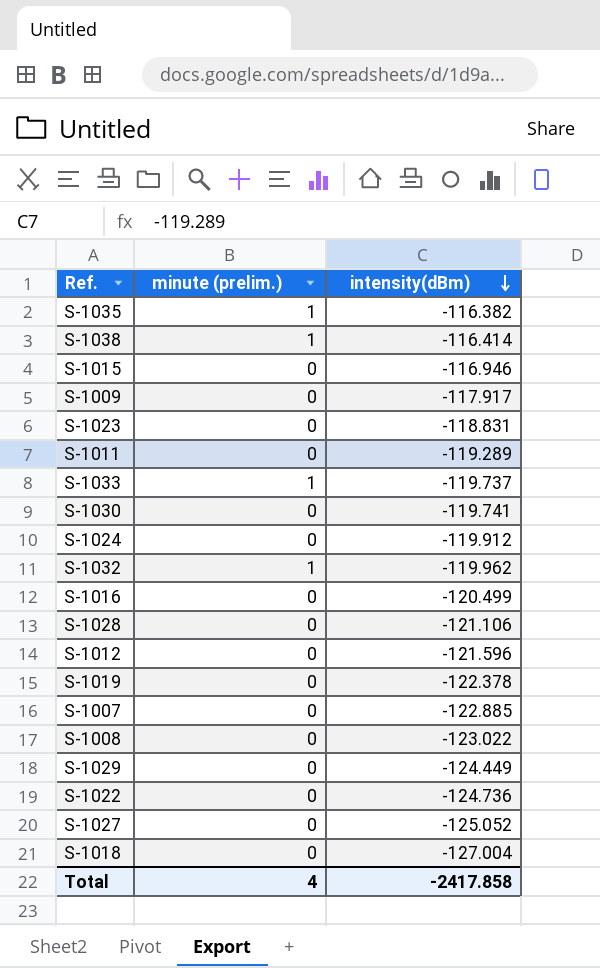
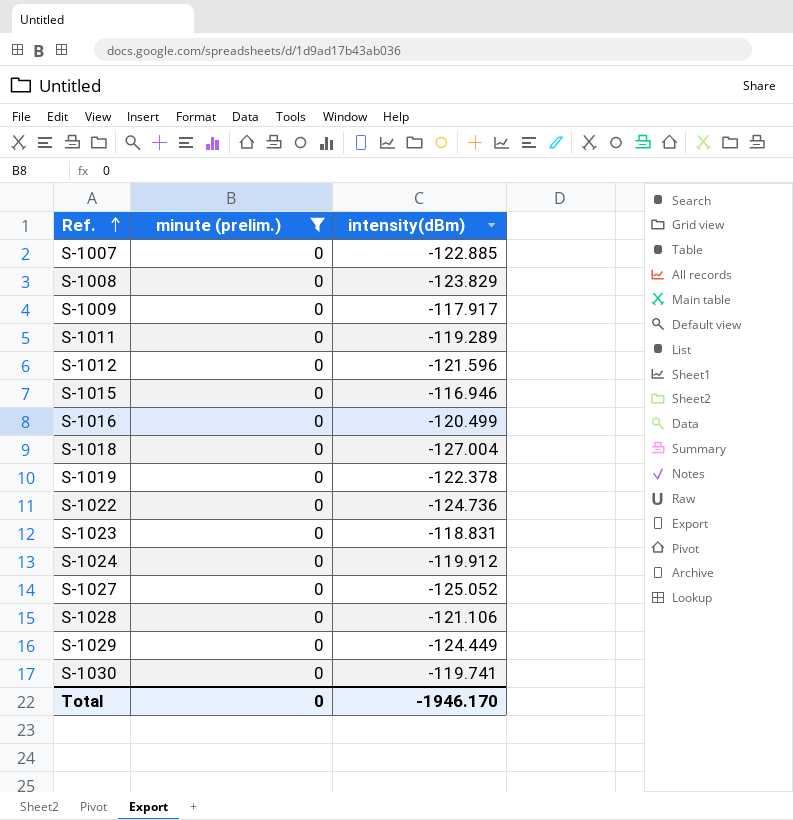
filter: none -> minute (prelim.) = 0
row order: intensity(dBm) descending -> Ref. ascending
S-1008 | intensity(dBm): -123.022 -> -123.829
Total | minute (prelim.): 4 -> 0
Total | intensity(dBm): -2417.858 -> -1946.170

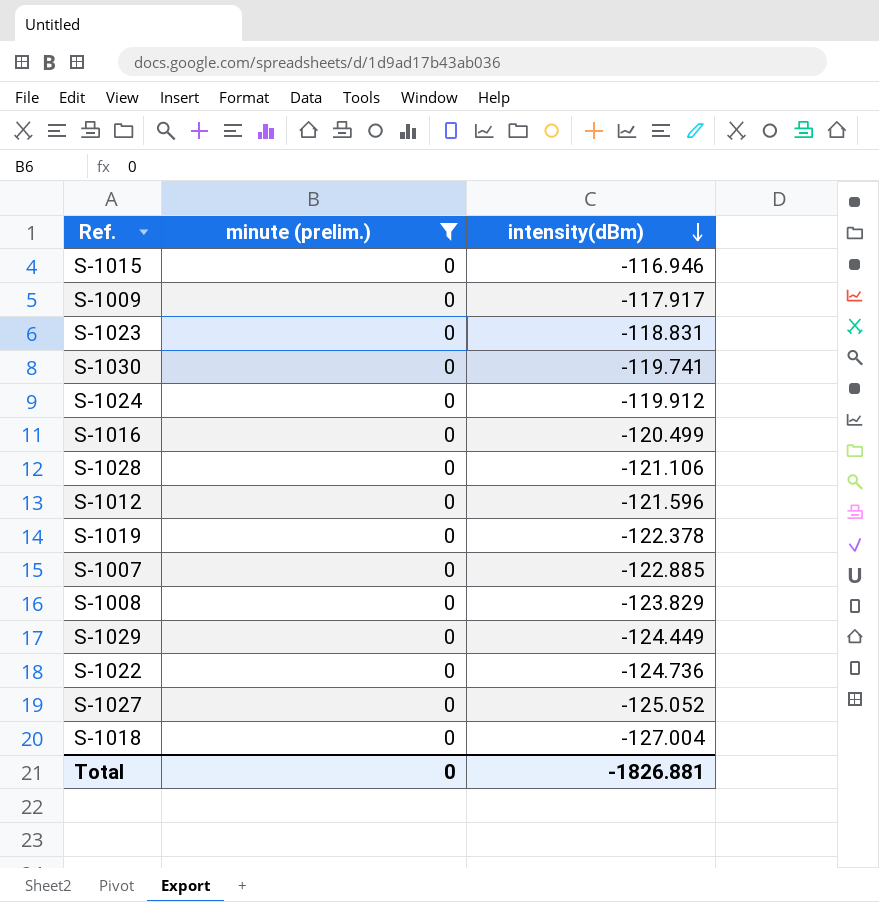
row order: Ref. ascending -> intensity(dBm) descending
row S-1011: 0 | -119.289 -> none
Total | intensity(dBm): -1946.170 -> -1826.881

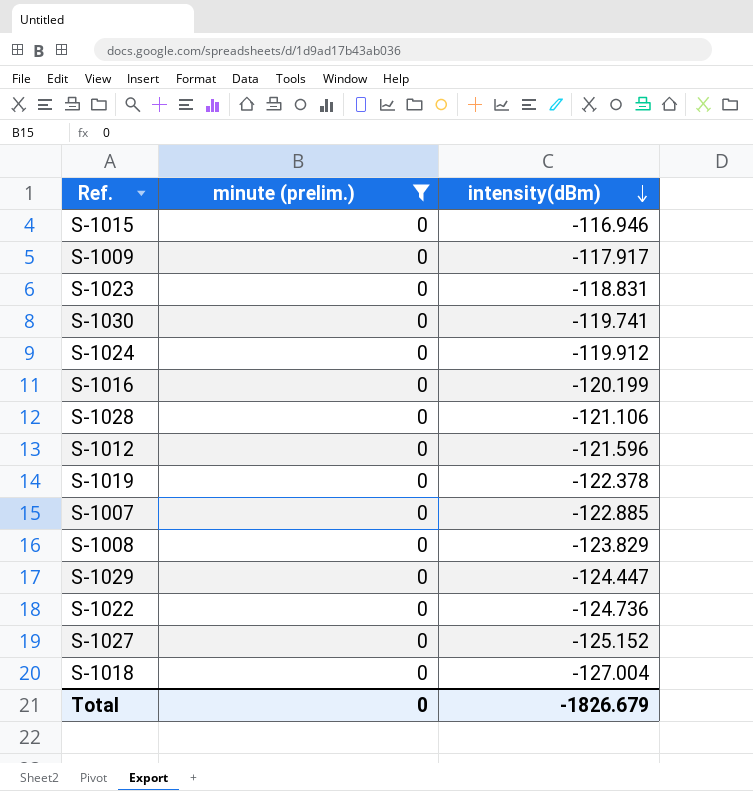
S-1016 | intensity(dBm): -120.499 -> -120.199
S-1029 | intensity(dBm): -124.449 -> -124.447
S-1027 | intensity(dBm): -125.052 -> -125.152
Total | intensity(dBm): -1826.881 -> -1826.679

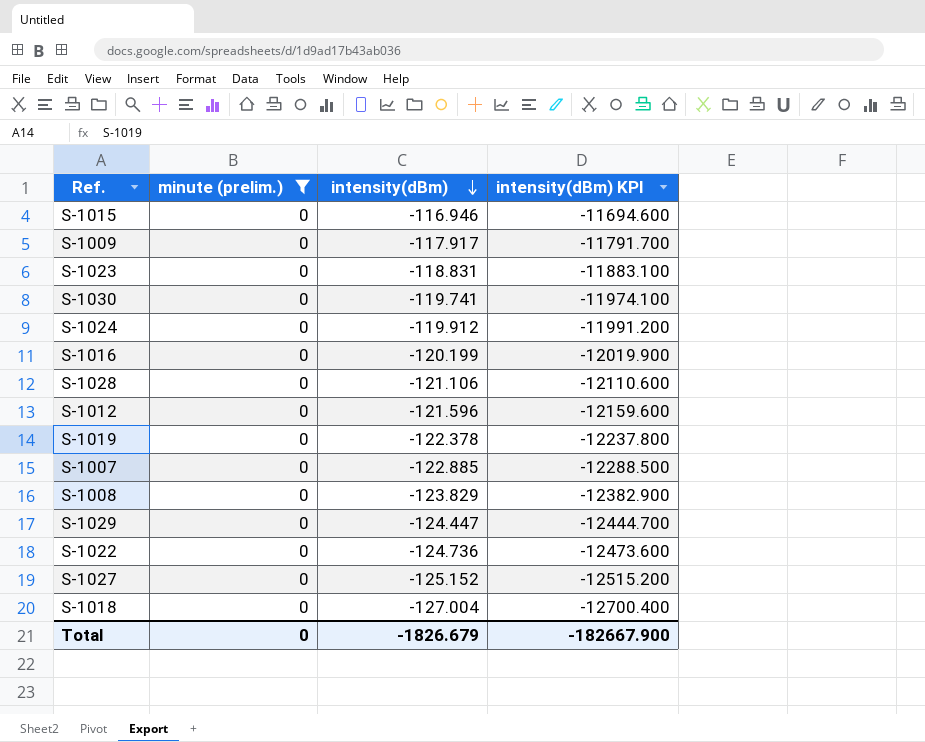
column intensity(dBm) KPI | formula: none -> [intensity(dBm)] * 100

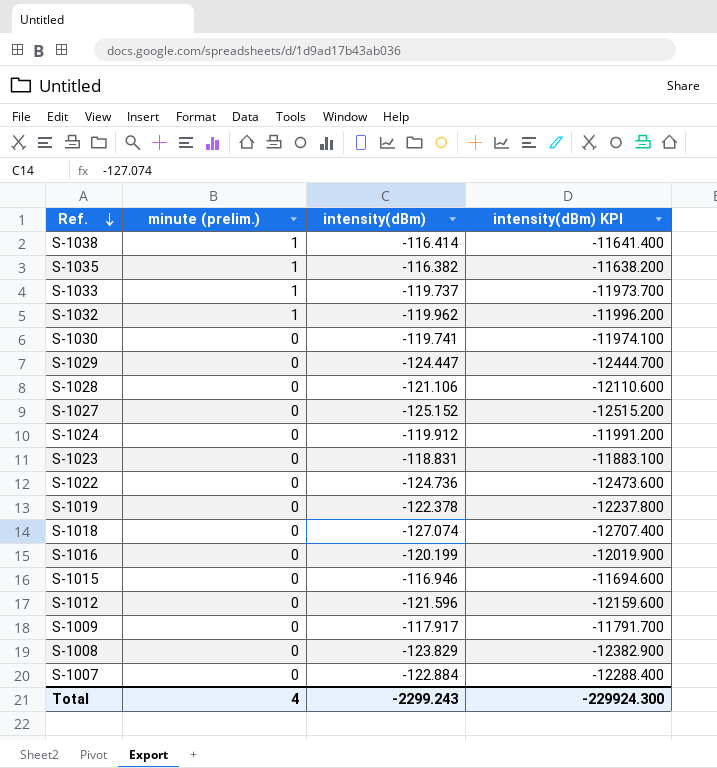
filter: minute (prelim.) = 0 -> none
row order: intensity(dBm) descending -> Ref. descending
S-1018 | intensity(dBm): -127.004 -> -127.074
S-1018 | intensity(dBm) KPI: -12700.400 -> -12707.400
S-1007 | intensity(dBm): -122.885 -> -122.884
S-1007 | intensity(dBm) KPI: -12288.500 -> -12288.400
Total | minute (prelim.): 0 -> 4
Total | intensity(dBm): -1826.679 -> -2299.243
Total | intensity(dBm) KPI: -182667.900 -> -229924.300

